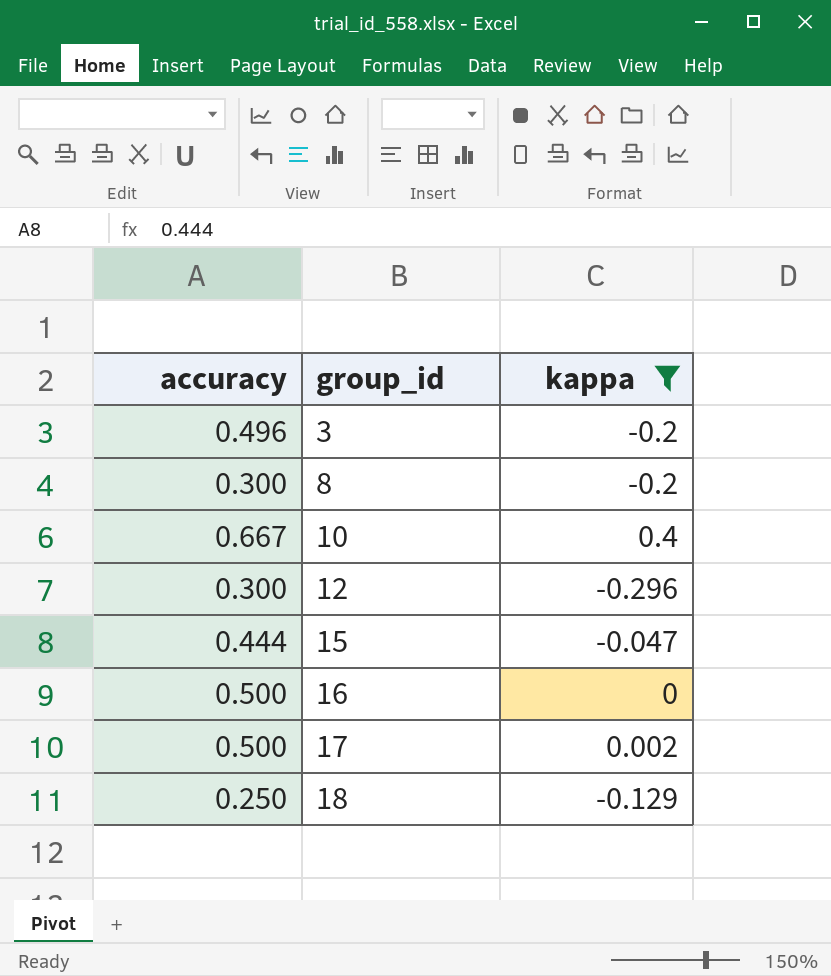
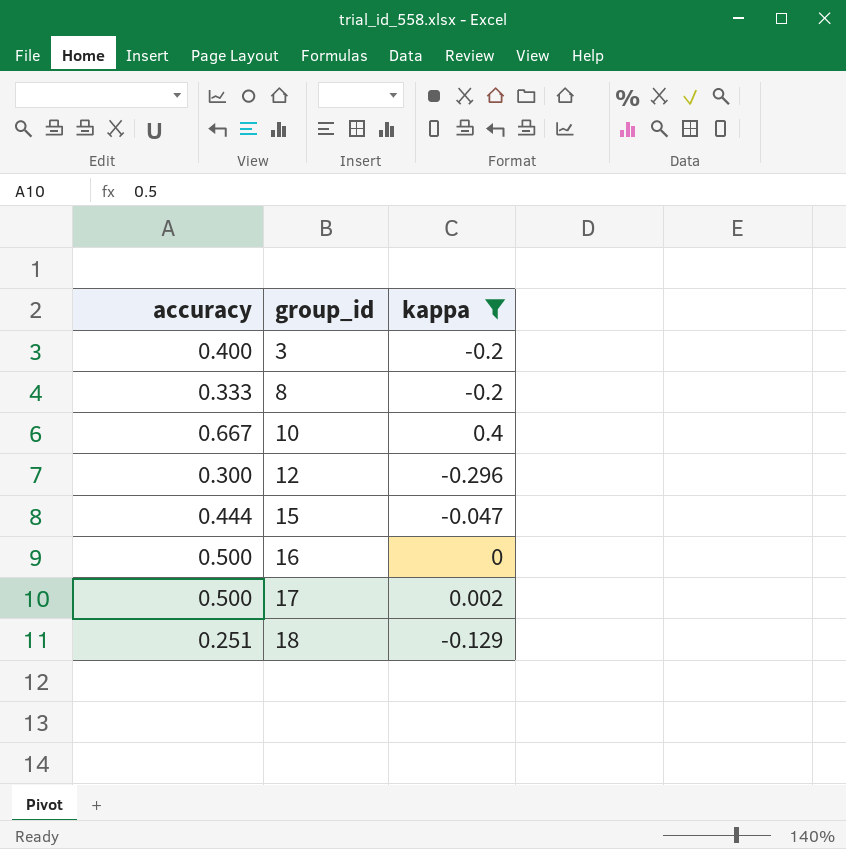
3 | accuracy: 0.496 -> 0.400
8 | accuracy: 0.300 -> 0.333
18 | accuracy: 0.250 -> 0.251

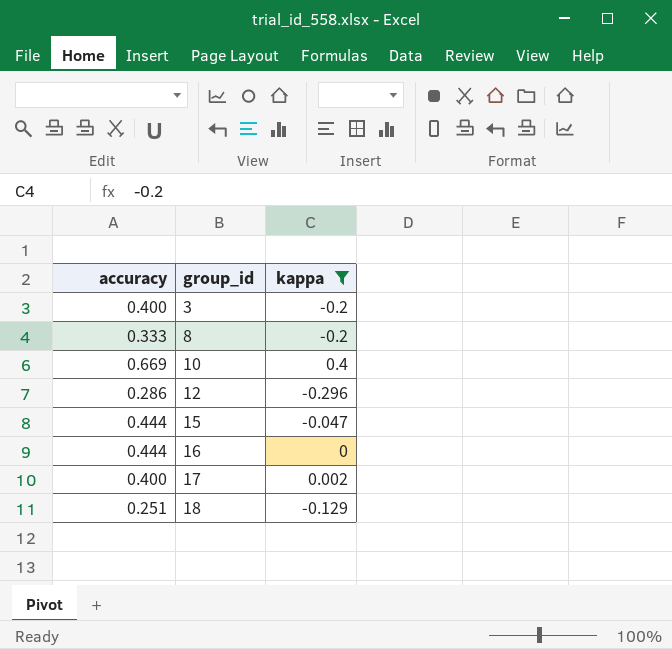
10 | accuracy: 0.667 -> 0.669
12 | accuracy: 0.300 -> 0.286
16 | accuracy: 0.500 -> 0.444
17 | accuracy: 0.500 -> 0.400

